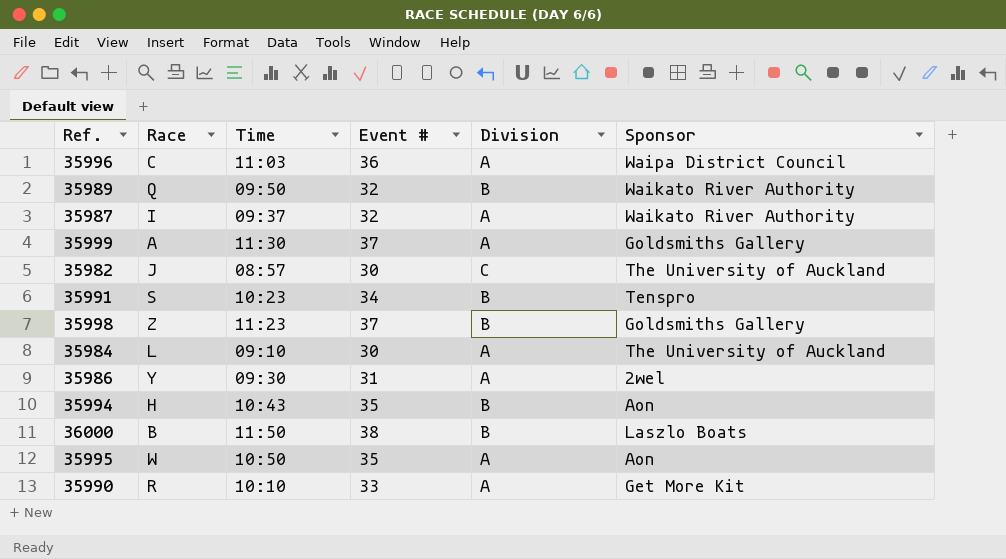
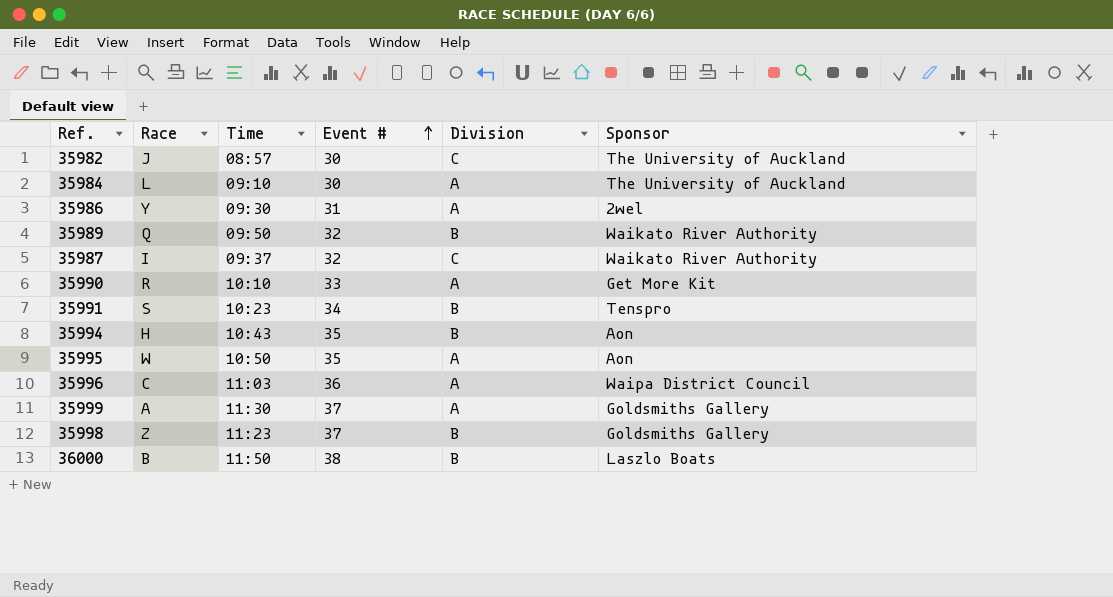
row order: none -> Event # ascending
35987 | Division: A -> C

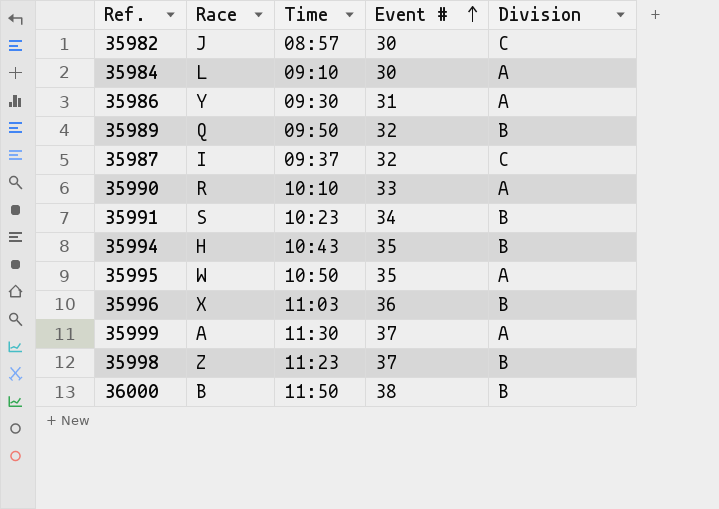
column Sponsor | position: 6 -> none
35996 | Race: C -> X
35996 | Division: A -> B

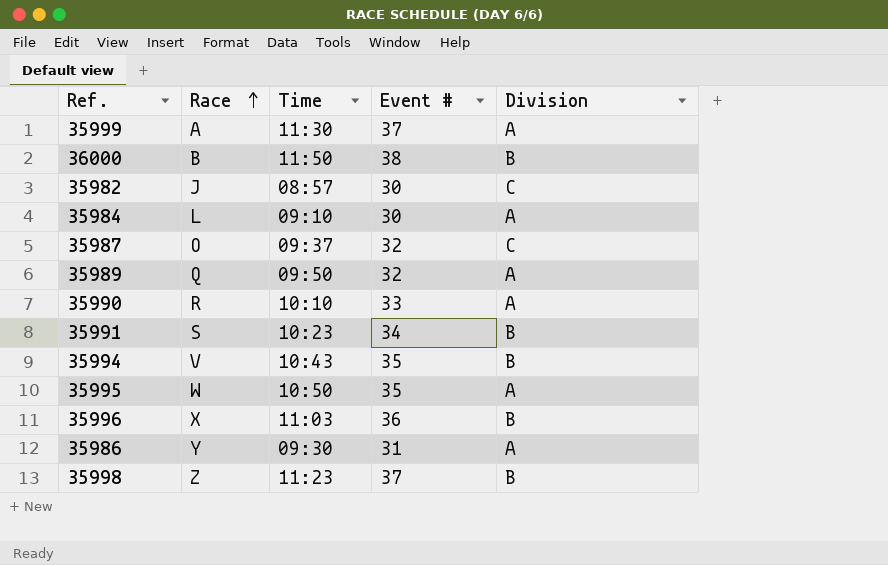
row order: Event # ascending -> Race ascending
35987 | Race: I -> O
35989 | Division: B -> A
35994 | Race: H -> V

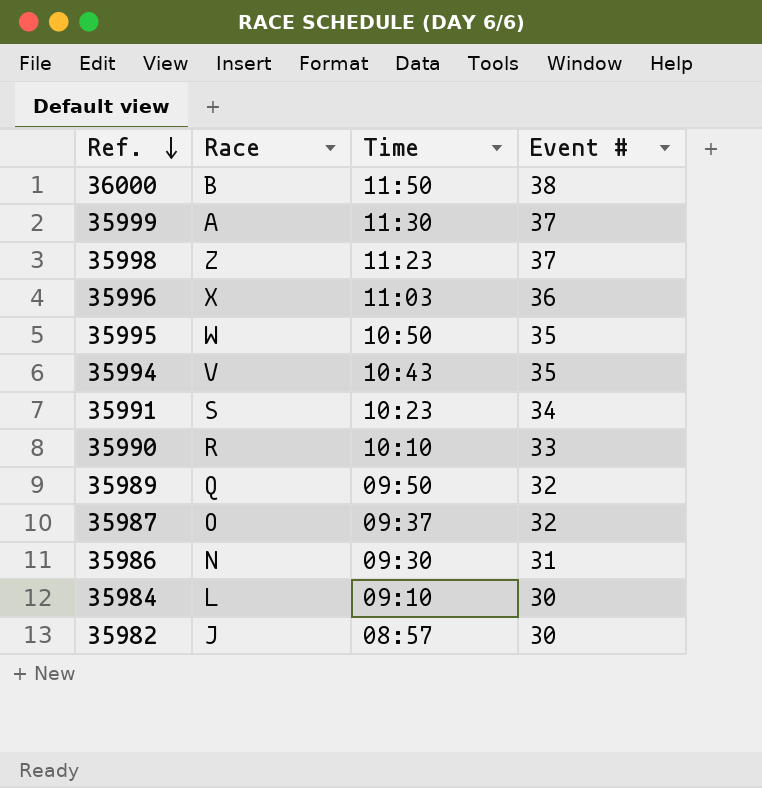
row order: Race ascending -> Ref. descending
column Division | position: 5 -> none
35986 | Race: Y -> N

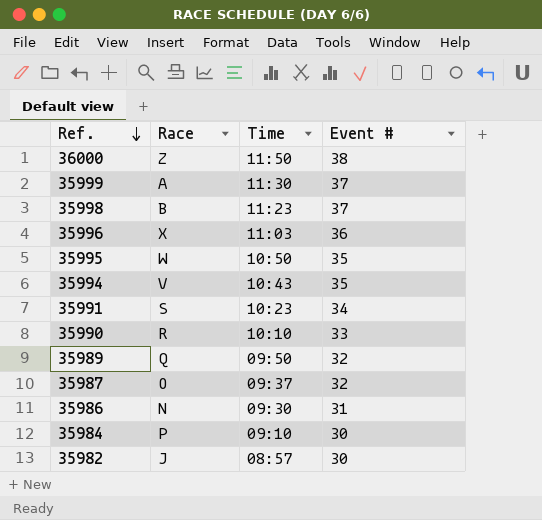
36000 | Race: B -> Z
35998 | Race: Z -> B
35984 | Race: L -> P

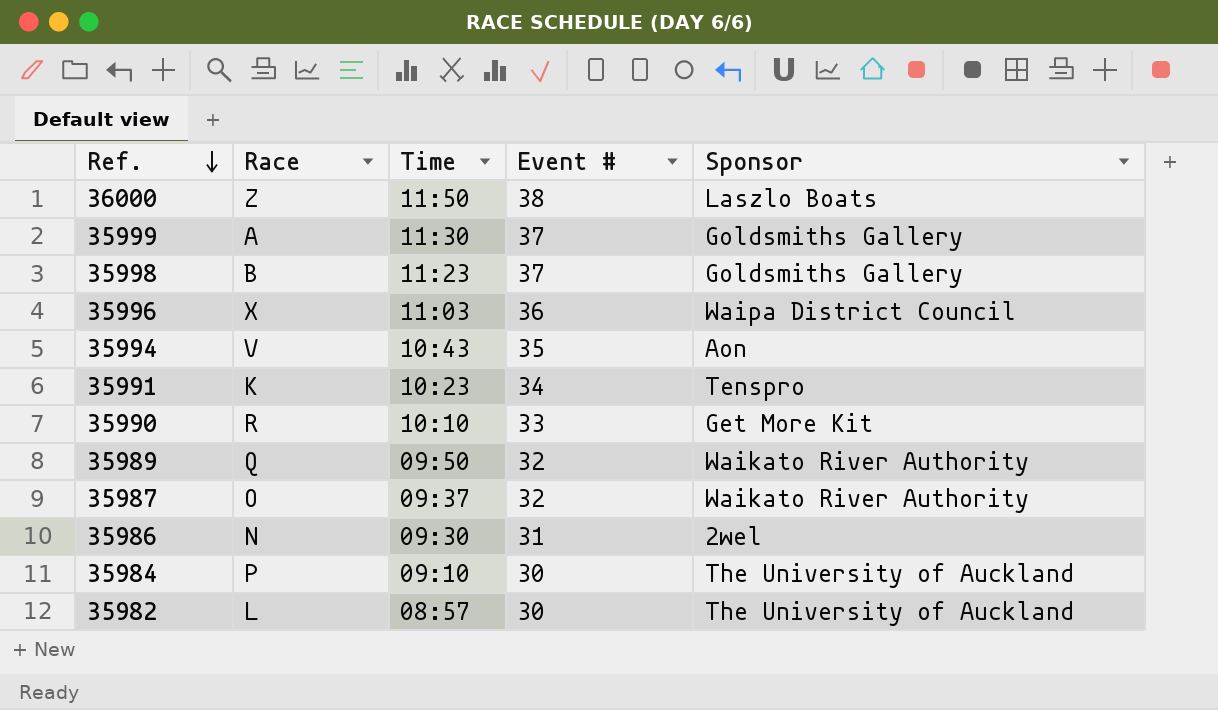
column Sponsor | position: none -> 5
row 35995: W | 10:50 | 35 -> none
35991 | Race: S -> K
35982 | Race: J -> L

